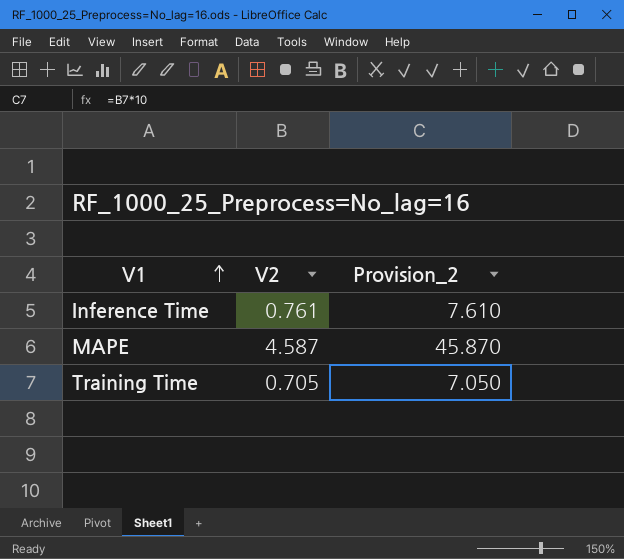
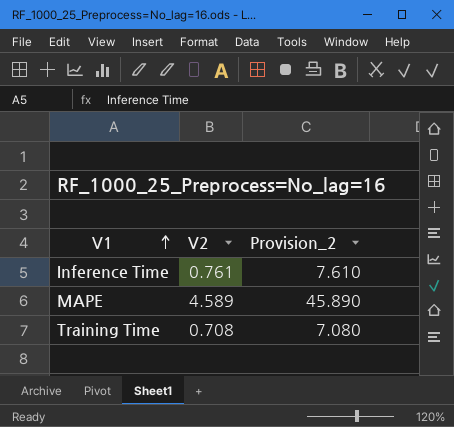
MAPE | V2: 4.587 -> 4.589
MAPE | Provision_2: 45.870 -> 45.890
Training Time | V2: 0.705 -> 0.708
Training Time | Provision_2: 7.050 -> 7.080

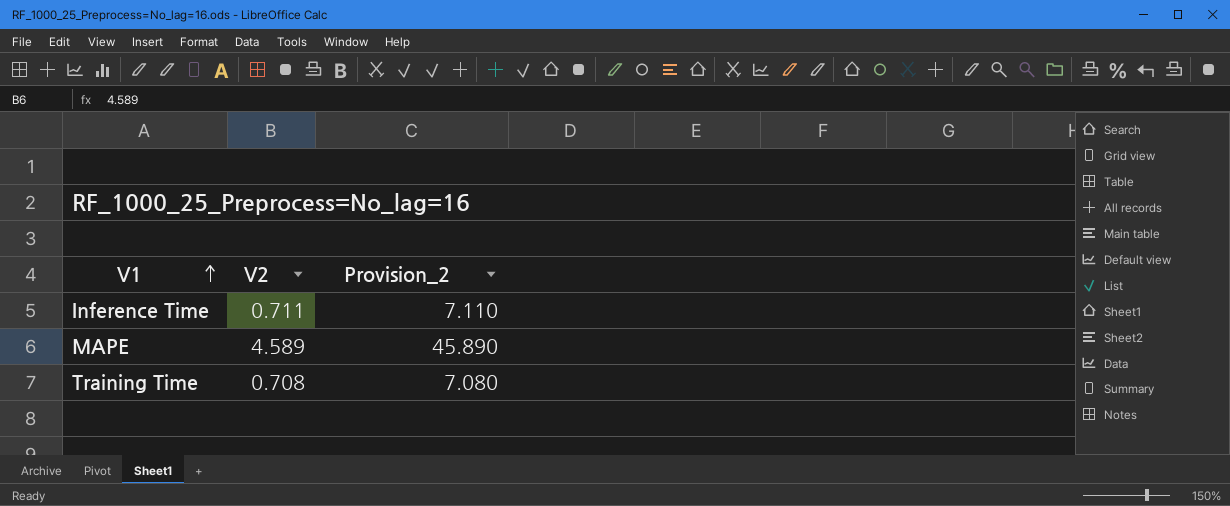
Inference Time | V2: 0.761 -> 0.711
Inference Time | Provision_2: 7.610 -> 7.110

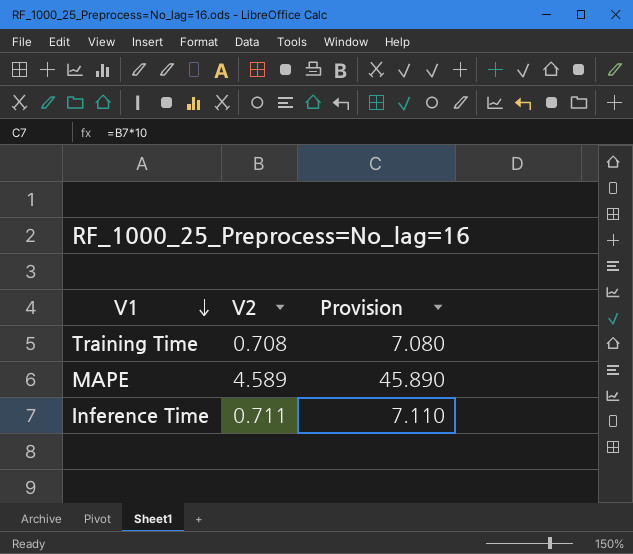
row order: V1 ascending -> V1 descending
column name: Provision_2 -> Provision

